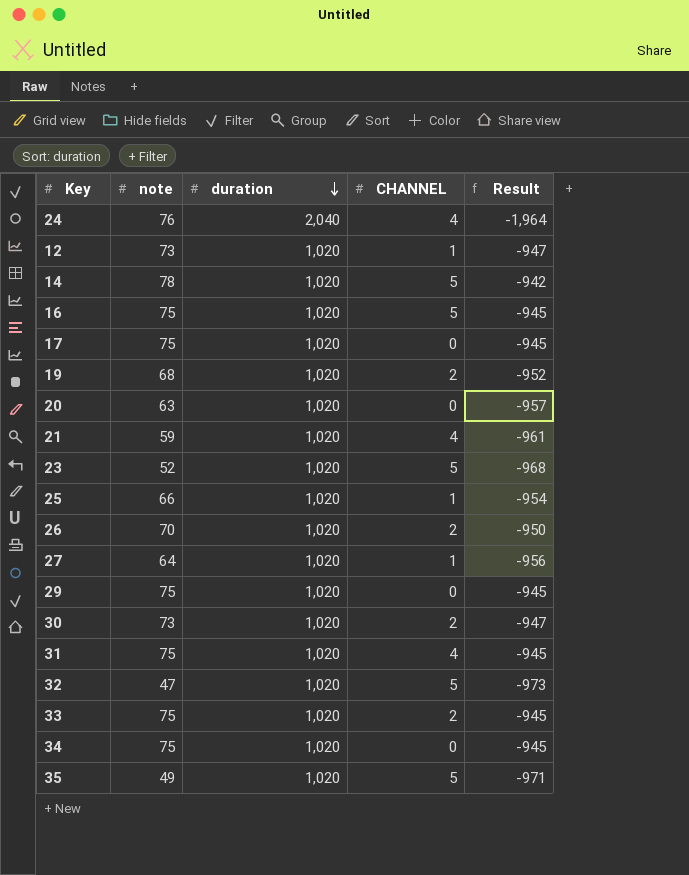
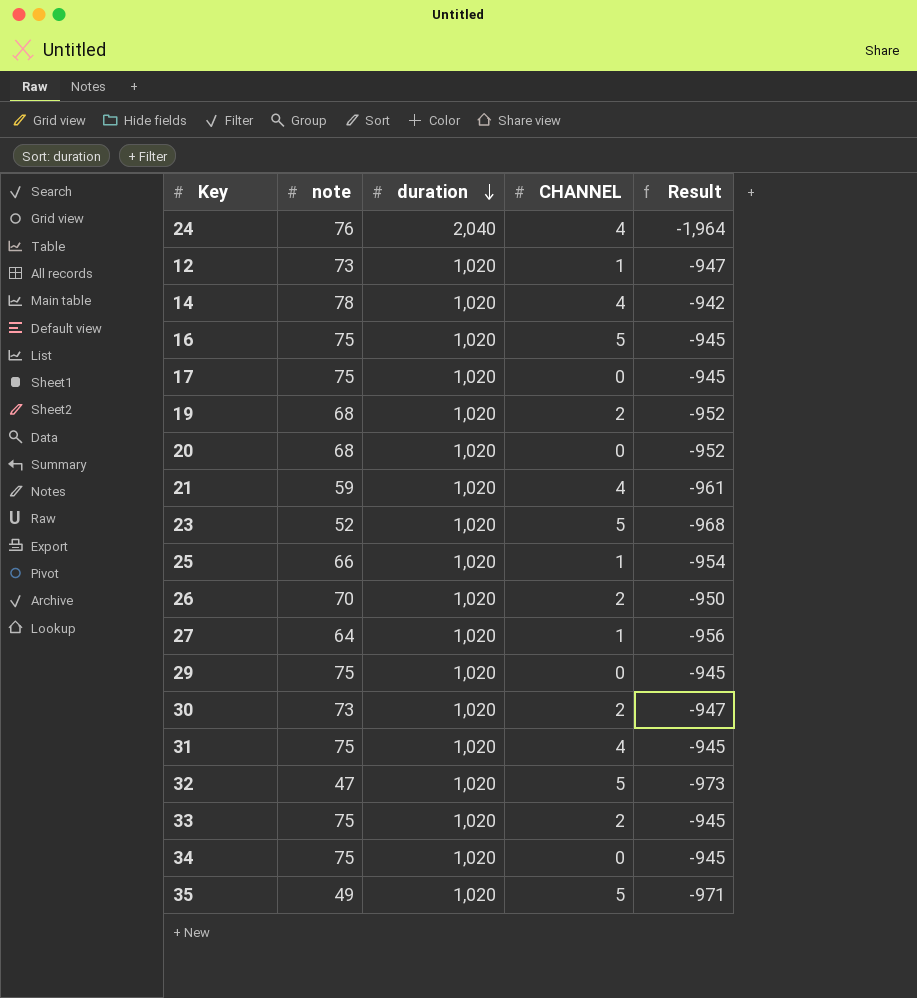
14 | CHANNEL: 5 -> 4
20 | note: 63 -> 68
20 | Result: -957 -> -952

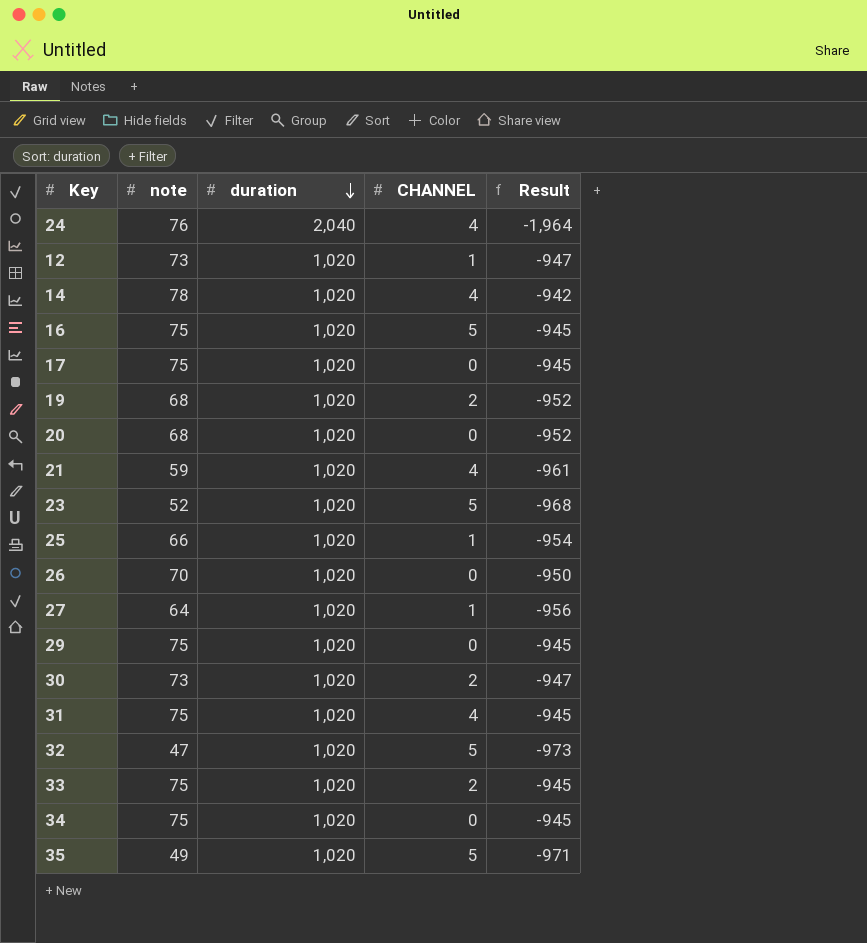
26 | CHANNEL: 2 -> 0

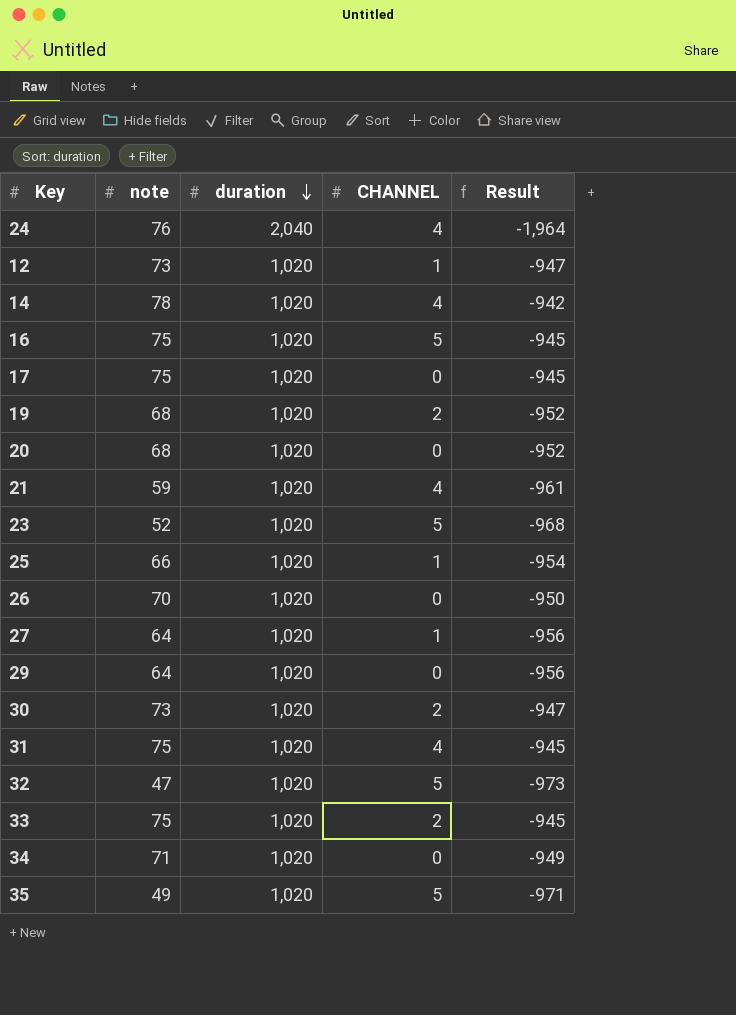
29 | note: 75 -> 64
29 | Result: -945 -> -956
34 | note: 75 -> 71
34 | Result: -945 -> -949

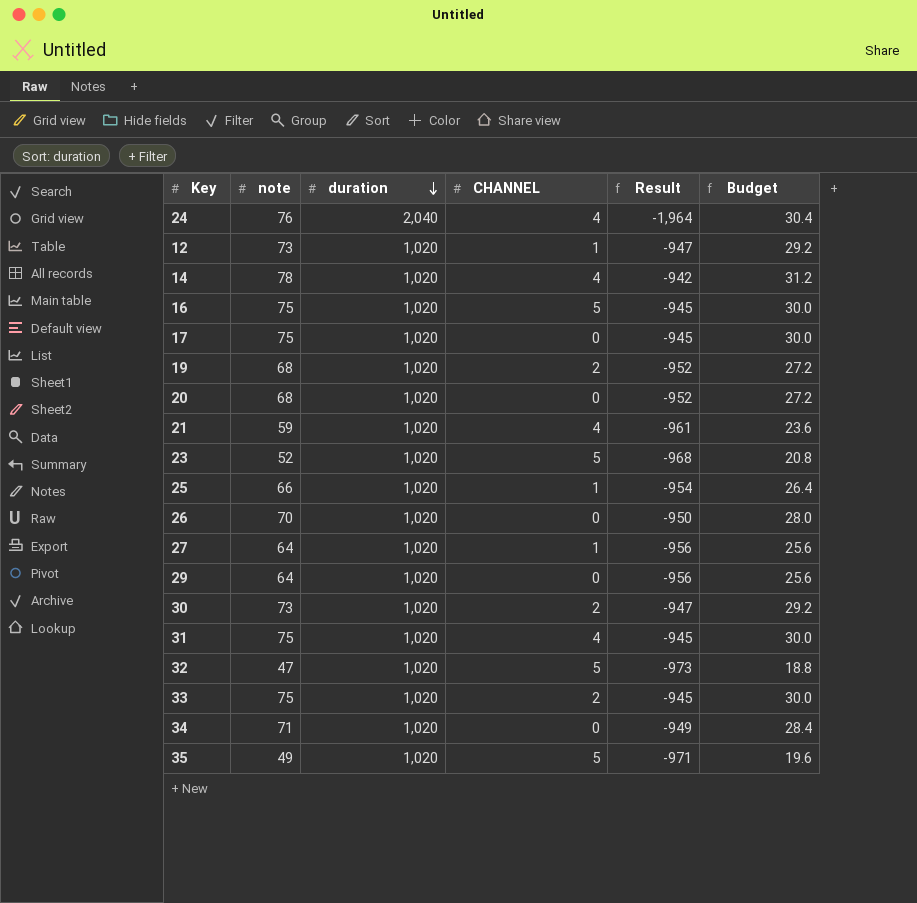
column Budget | formula: none -> [note] * 0.4

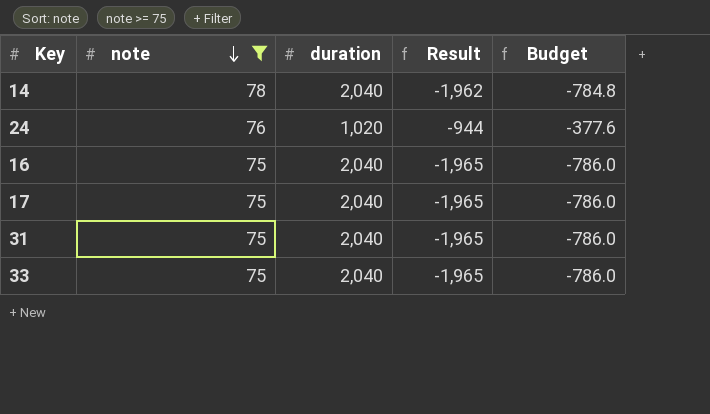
filter: none -> note >= 75
row order: duration descending -> note descending
column CHANNEL | position: 4 -> none
column Budget | formula: [note] * 0.4 -> [Result] * 0.4
14 | duration: 1,020 -> 2,040
14 | Result: -942 -> -1,962
24 | duration: 2,040 -> 1,020
24 | Result: -1,964 -> -944
16 | duration: 1,020 -> 2,040
16 | Result: -945 -> -1,965
17 | duration: 1,020 -> 2,040
17 | Result: -945 -> -1,965
31 | duration: 1,020 -> 2,040
31 | Result: -945 -> -1,965
33 | duration: 1,020 -> 2,040
33 | Result: -945 -> -1,965

